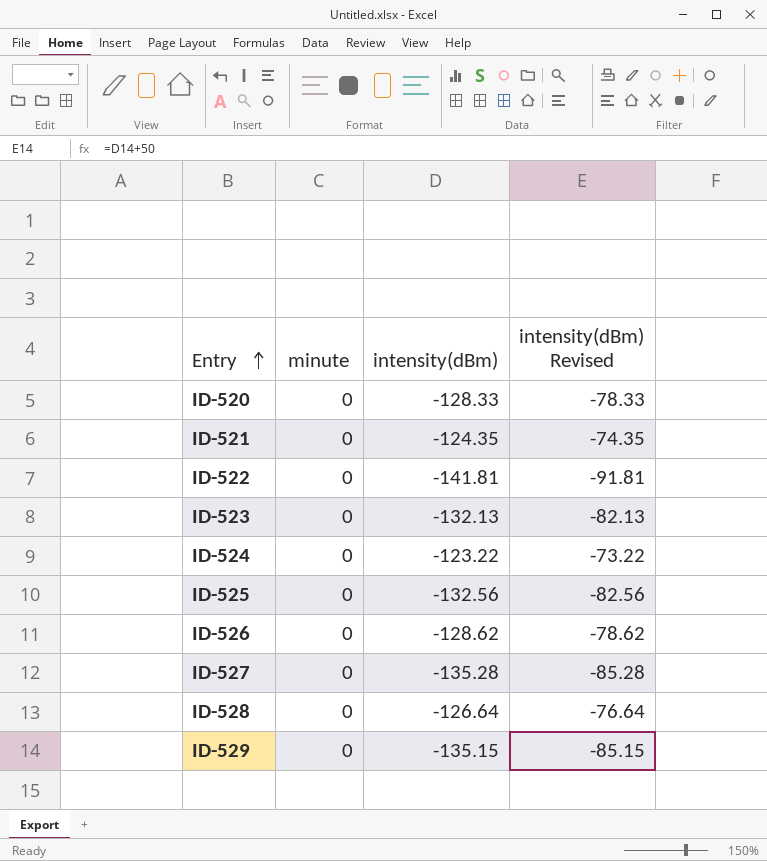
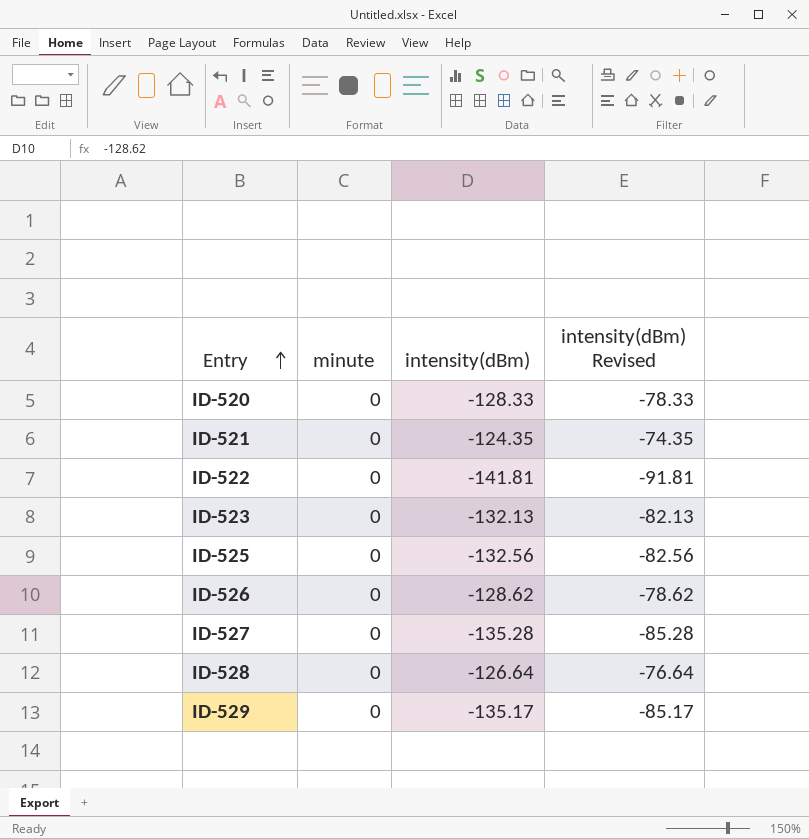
row ID-524: 0 | -123.22 | -73.22 -> none
ID-529 | intensity(dBm): -135.15 -> -135.17
ID-529 | intensity(dBm) Revised: -85.15 -> -85.17

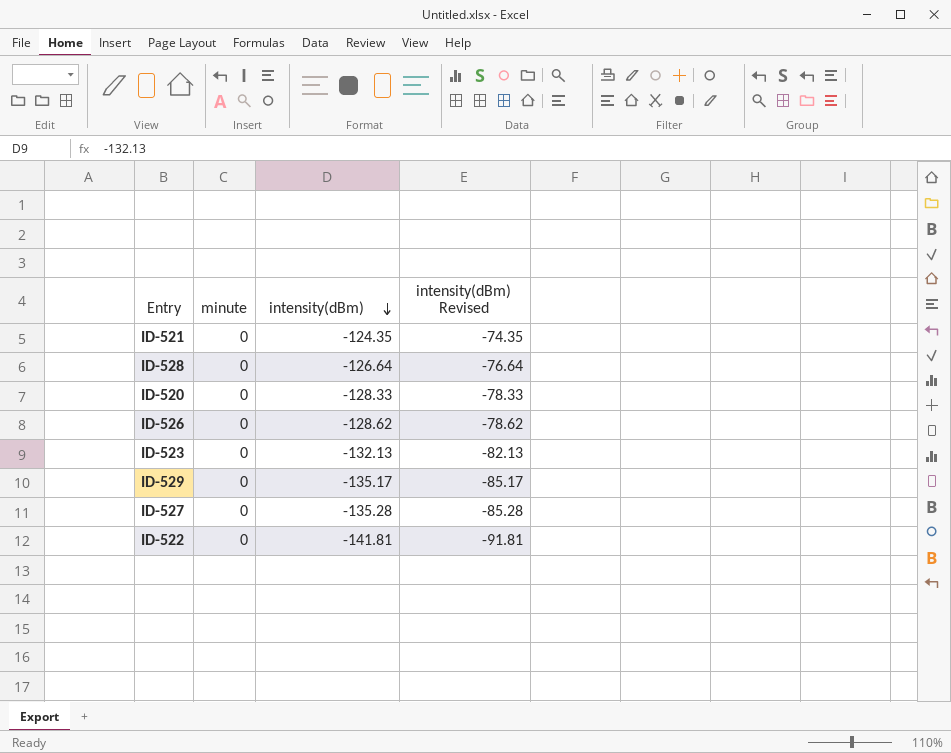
row order: Entry ascending -> intensity(dBm) descending
row ID-525: 0 | -132.56 | -82.56 -> none

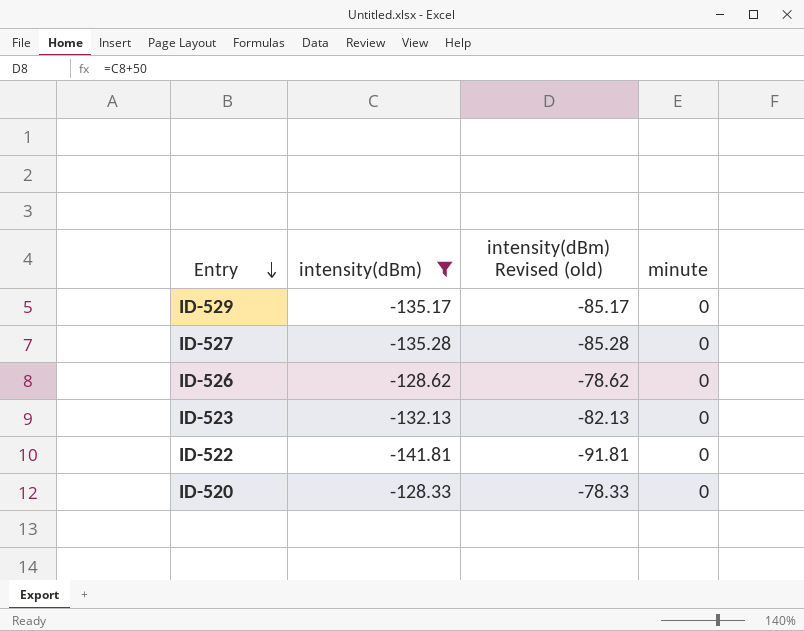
filter: none -> intensity(dBm) <= -128.33
row order: intensity(dBm) descending -> Entry descending
column name: intensity(dBm) Revised -> intensity(dBm) Revised (old)
column minute | position: 2 -> 4

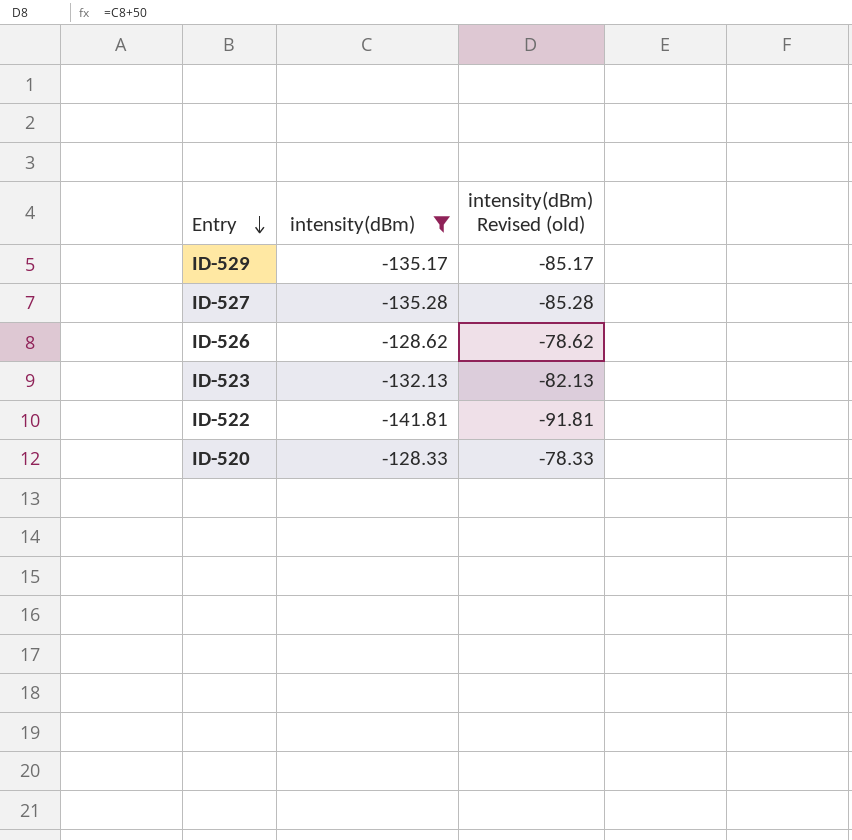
column minute | position: 4 -> none

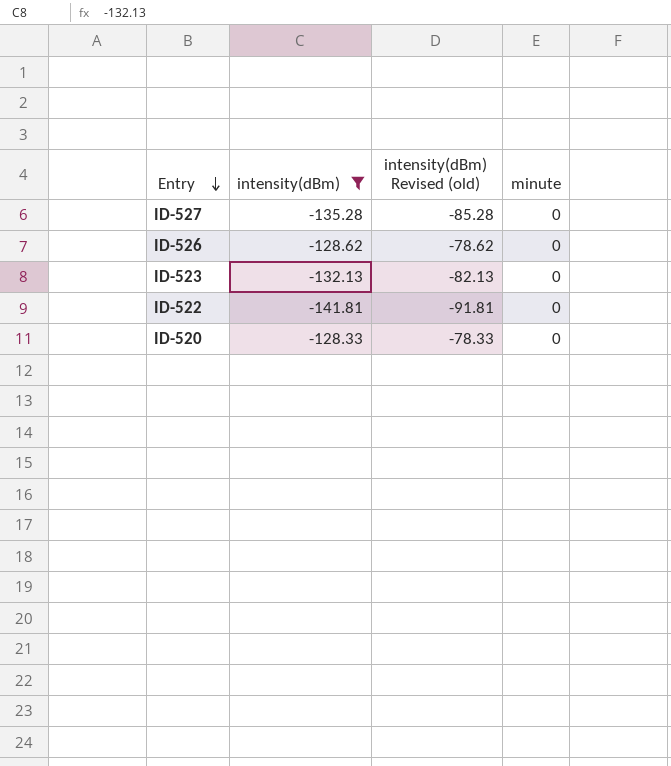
column minute | position: none -> 4
row ID-529: -135.17 | -85.17 -> none

